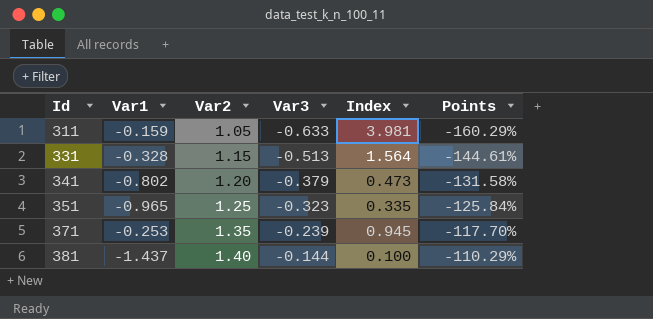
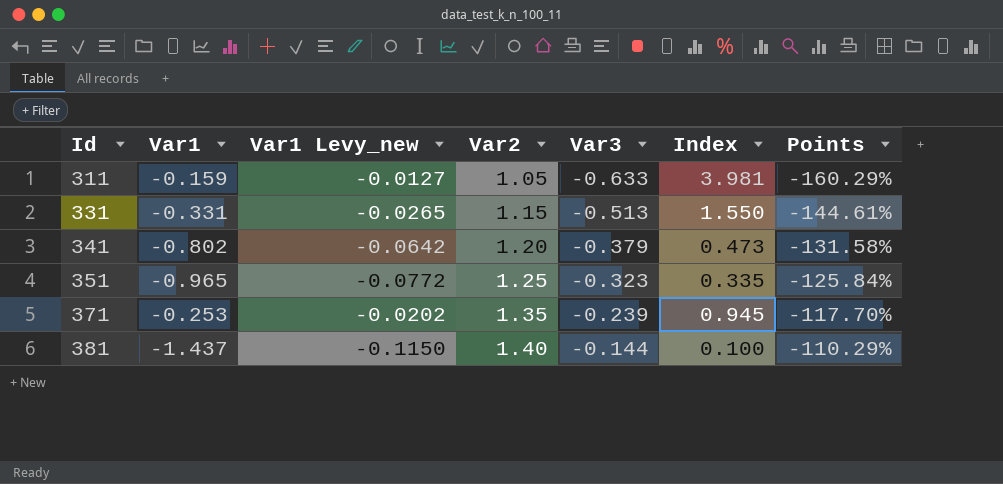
column Var1 Levy_new | formula: none -> [Var1] * 0.08
331 | Var1: -0.328 -> -0.331
331 | Index: 1.564 -> 1.550

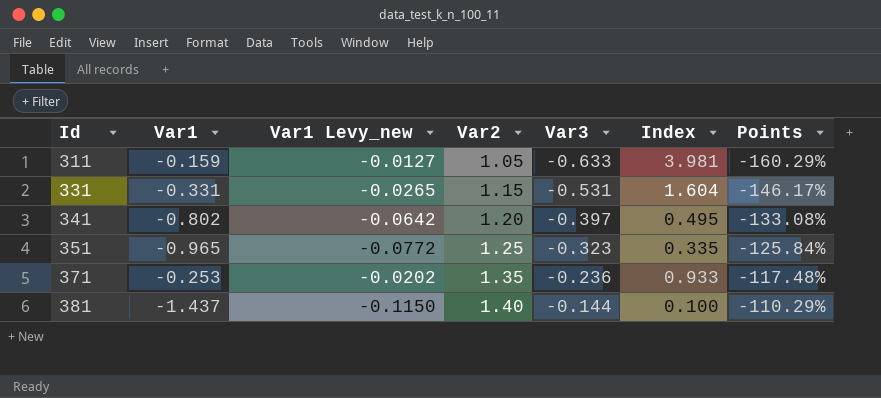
331 | Var3: -0.513 -> -0.531
331 | Index: 1.550 -> 1.604
331 | Points: -144.61% -> -146.17%
341 | Var3: -0.379 -> -0.397
341 | Index: 0.473 -> 0.495
341 | Points: -131.58% -> -133.08%
371 | Var3: -0.239 -> -0.236
371 | Index: 0.945 -> 0.933
371 | Points: -117.70% -> -117.48%

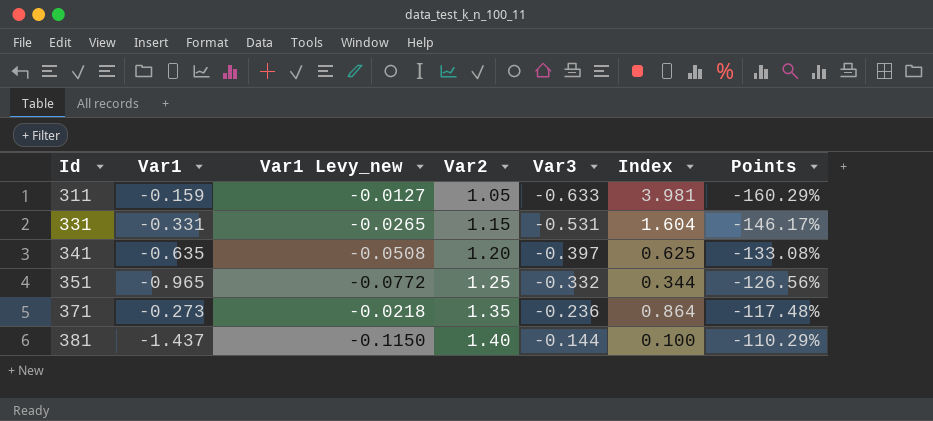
341 | Var1: -0.802 -> -0.635
341 | Var1 Levy_new: -0.0642 -> -0.0508
341 | Index: 0.495 -> 0.625
351 | Var3: -0.323 -> -0.332
351 | Index: 0.335 -> 0.344
351 | Points: -125.84% -> -126.56%
371 | Var1: -0.253 -> -0.273
371 | Var1 Levy_new: -0.0202 -> -0.0218
371 | Index: 0.933 -> 0.864

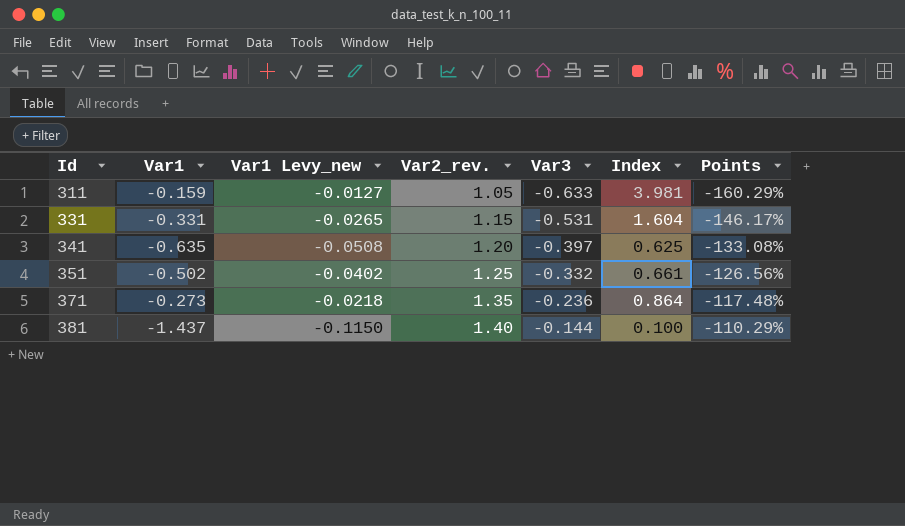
column name: Var2 -> Var2_rev.
351 | Var1: -0.965 -> -0.502
351 | Var1 Levy_new: -0.0772 -> -0.0402
351 | Index: 0.344 -> 0.661

